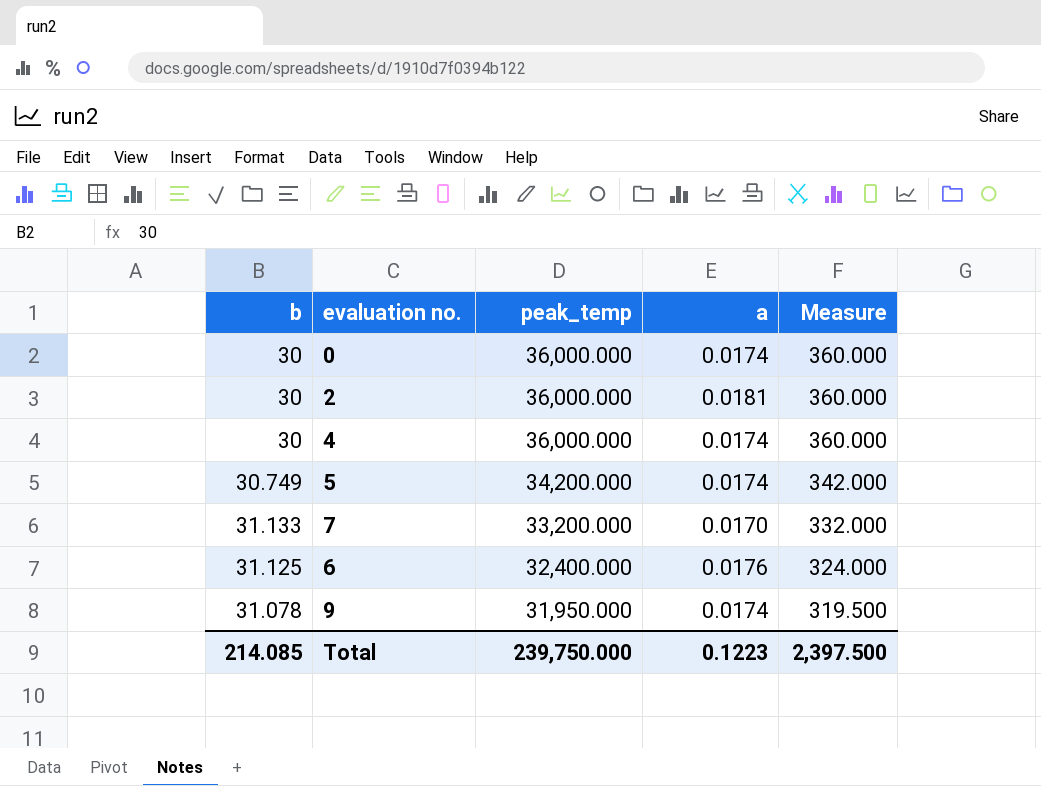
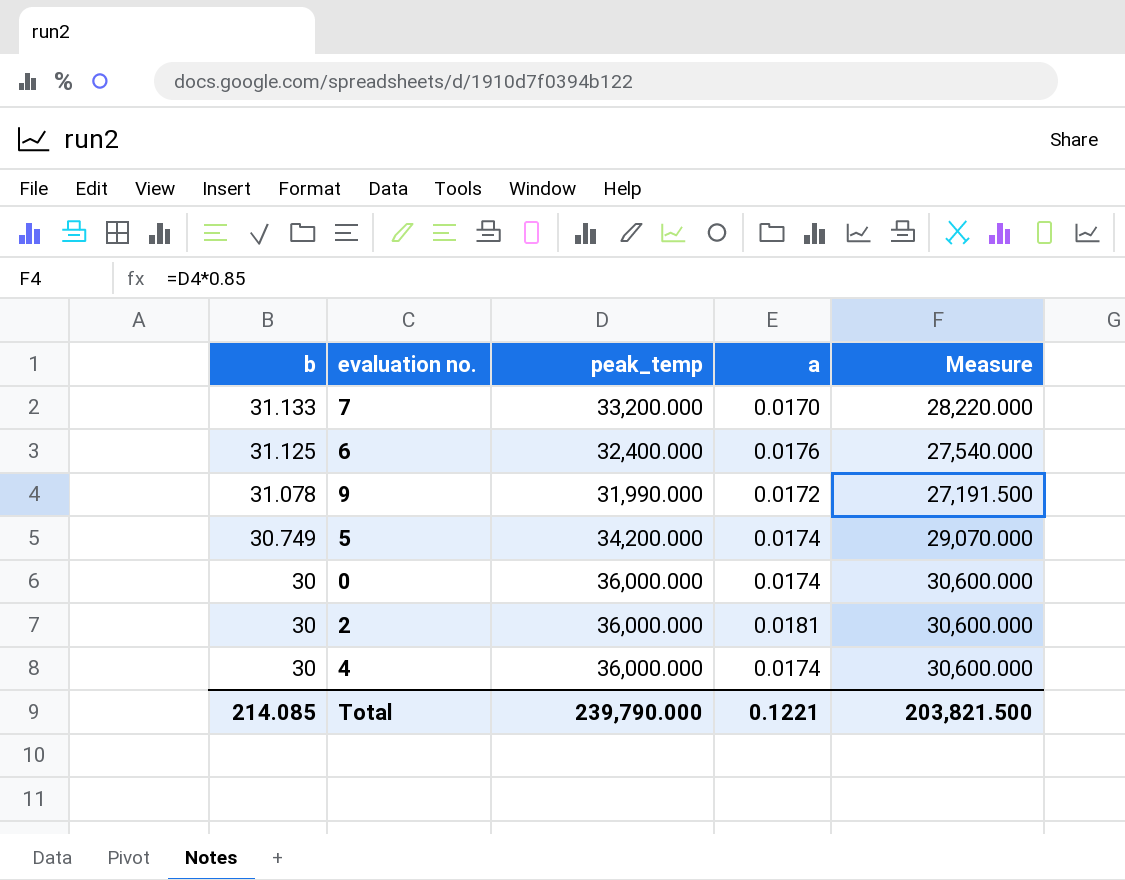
row order: peak_temp descending -> b descending
column Measure | formula: [peak_temp] * 0.01 -> [peak_temp] * 0.85
9 | peak_temp: 31,950.000 -> 31,990.000
9 | a: 0.0174 -> 0.0172
Total | peak_temp: 239,750.000 -> 239,790.000
Total | a: 0.1223 -> 0.1221
Total | Measure: 2,397.500 -> 203,821.500

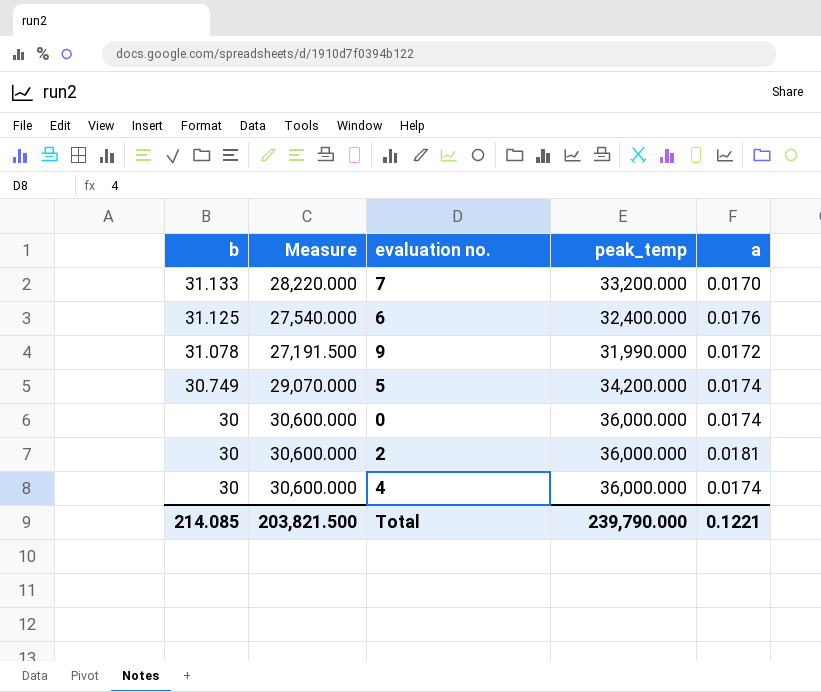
column Measure | position: 5 -> 2

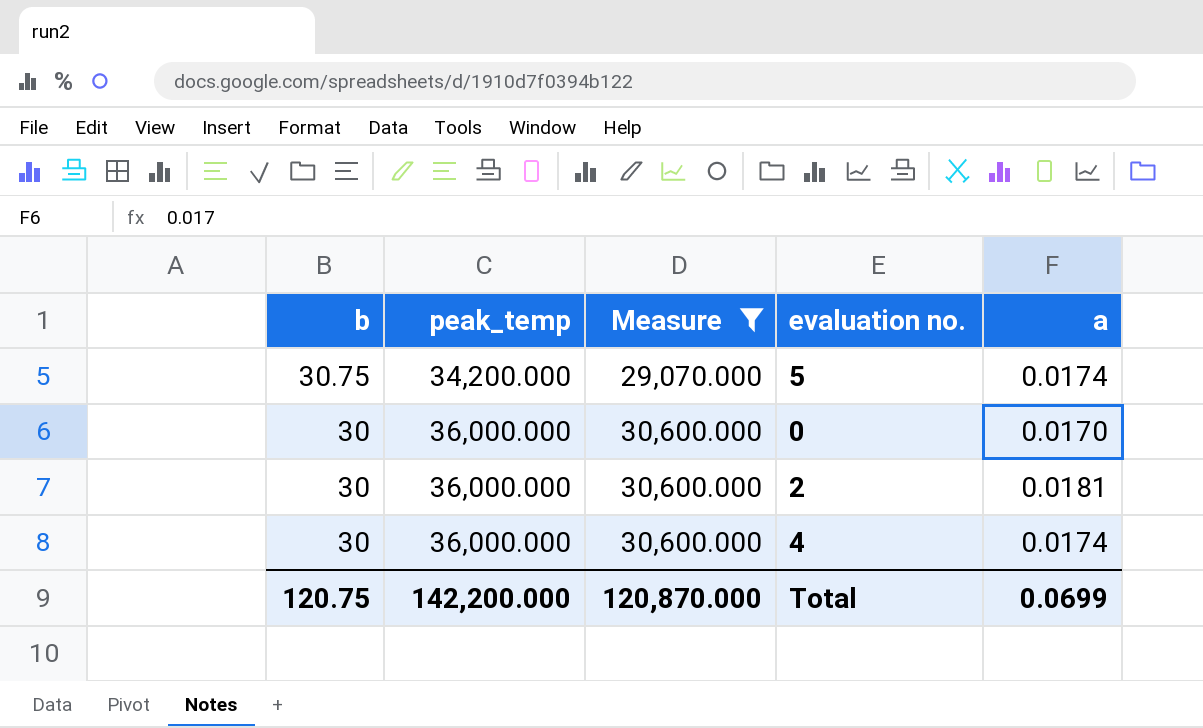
filter: none -> Measure >= 29,070.000
column peak_temp | position: 4 -> 2
5 | b: 30.749 -> 30.75
0 | a: 0.0174 -> 0.0170
Total | b: 214.085 -> 120.75
Total | peak_temp: 239,790.000 -> 142,200.000
Total | Measure: 203,821.500 -> 120,870.000
Total | a: 0.1221 -> 0.0699

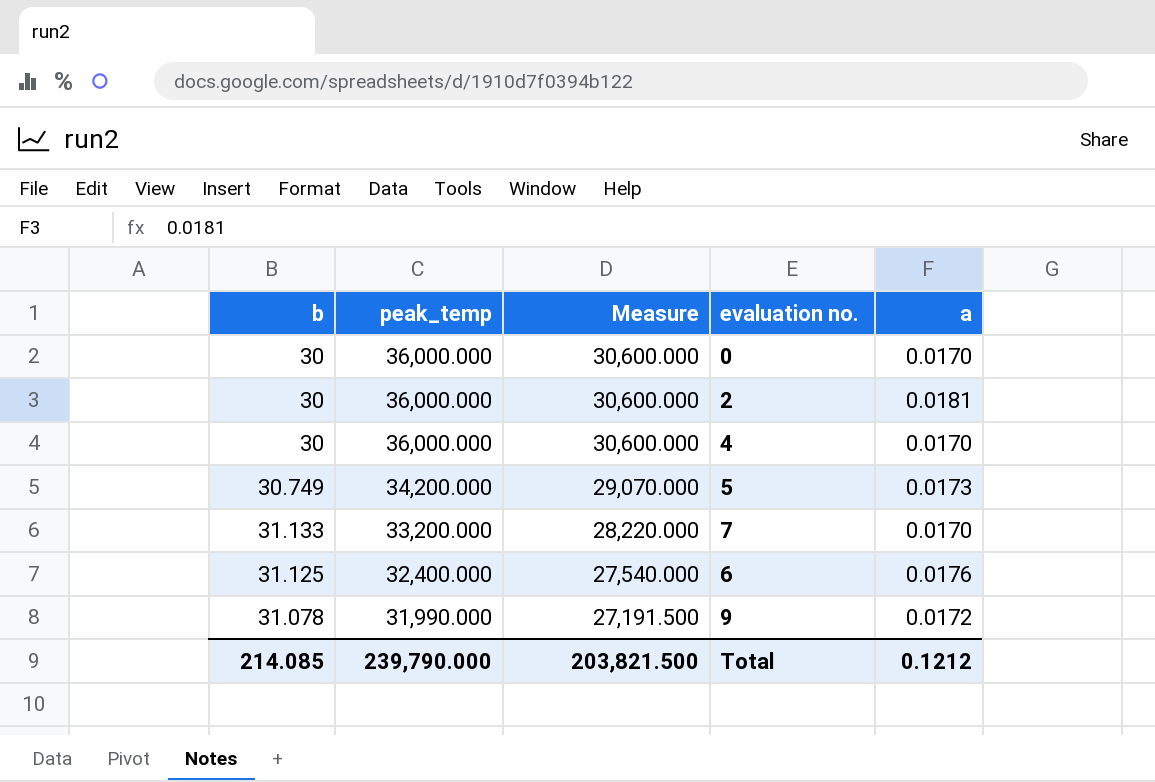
filter: Measure >= 29,070.000 -> none
row order: b descending -> peak_temp descending
4 | a: 0.0174 -> 0.0170
5 | b: 30.75 -> 30.749
5 | a: 0.0174 -> 0.0173
Total | b: 120.75 -> 214.085
Total | peak_temp: 142,200.000 -> 239,790.000
Total | Measure: 120,870.000 -> 203,821.500
Total | a: 0.0699 -> 0.1212

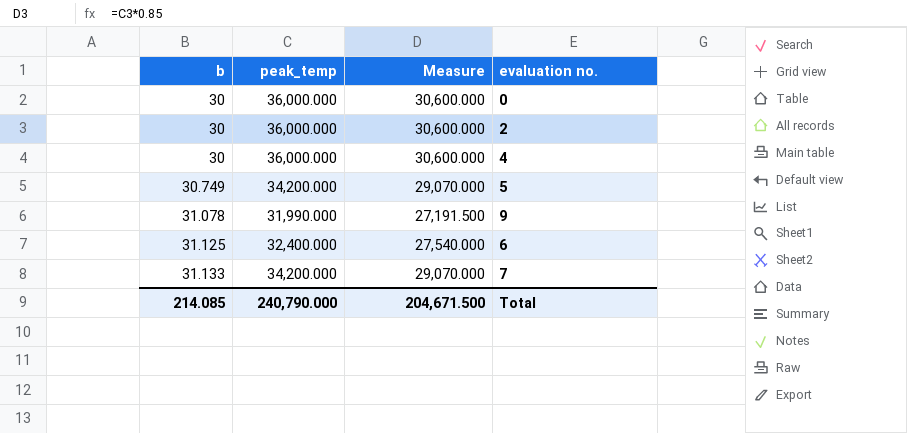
row order: peak_temp descending -> b ascending
column a | position: 5 -> none
7 | peak_temp: 33,200.000 -> 34,200.000
7 | Measure: 28,220.000 -> 29,070.000
Total | peak_temp: 239,790.000 -> 240,790.000
Total | Measure: 203,821.500 -> 204,671.500

